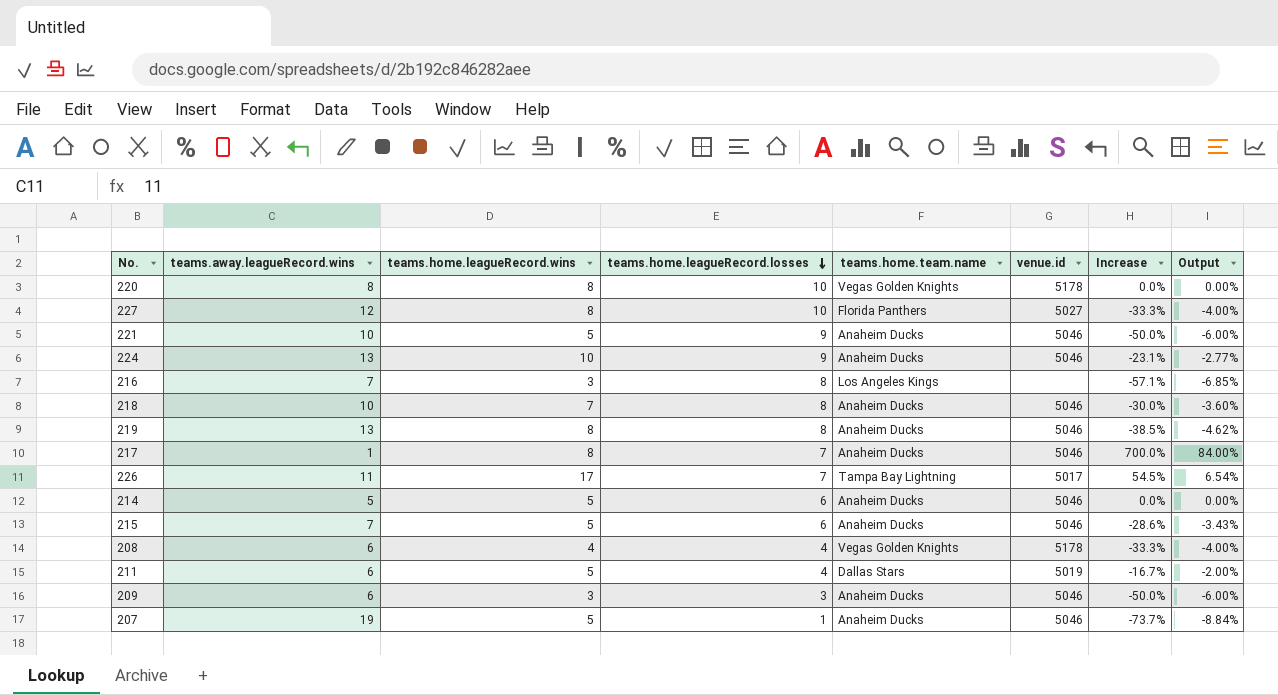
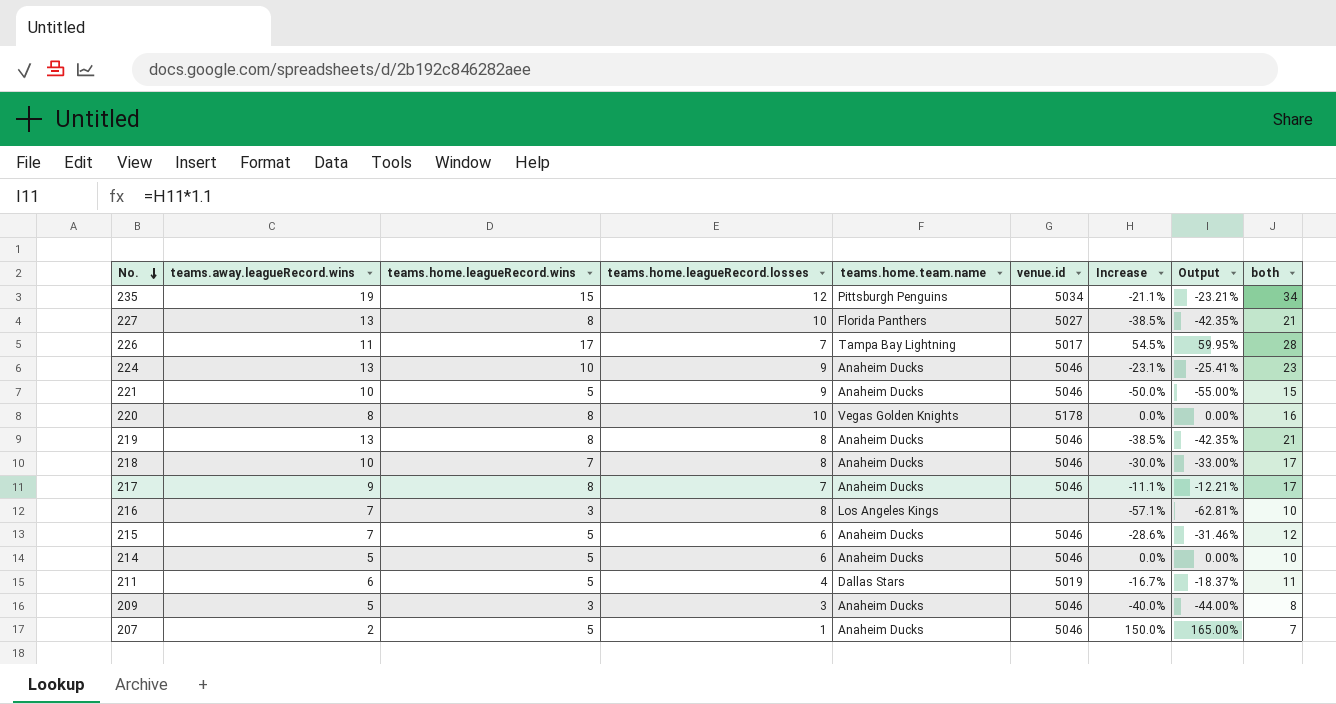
row order: teams.home.leagueRecord.losses descending -> No. descending
column Output | formula: [Increase] * 0.12 -> [Increase] * 1.1
column both | formula: none -> [teams.away.leagueRecord.wins] + [teams.home.leagueRecord.wins]
row 208: 6 | 4 | 4 | Vegas Golden Knights | 5178 | -33.3% | -4.00% -> none
row 235: none -> 19 | 15 | 12 | Pittsburgh Penguins | 5034 | -21.1% | -23.21% | 34
227 | teams.away.leagueRecord.wins: 12 -> 13
227 | Increase: -33.3% -> -38.5%
217 | teams.away.leagueRecord.wins: 1 -> 9
217 | Increase: 700.0% -> -11.1%
209 | teams.away.leagueRecord.wins: 6 -> 5
209 | Increase: -50.0% -> -40.0%
207 | teams.away.leagueRecord.wins: 19 -> 2
207 | Increase: -73.7% -> 150.0%

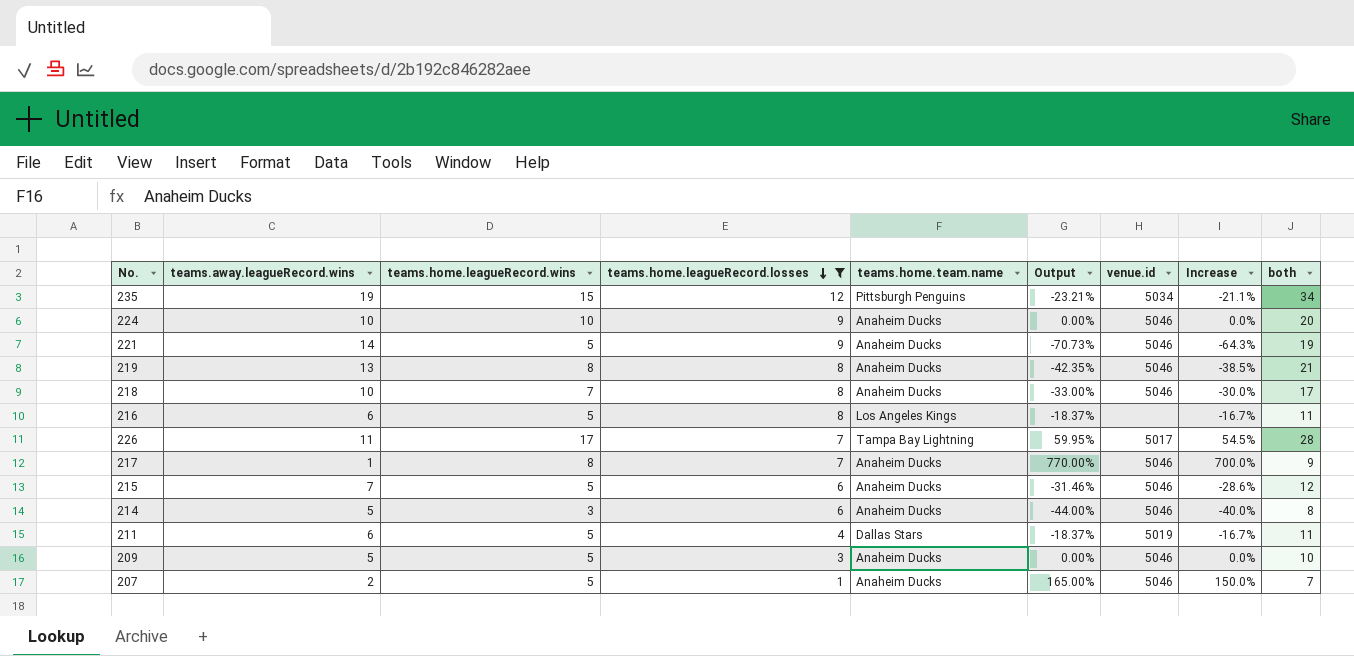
filter: none -> teams.home.leagueRecord.losses != 10
row order: No. descending -> teams.home.leagueRecord.losses descending
column Output | position: 8 -> 6
224 | teams.away.leagueRecord.wins: 13 -> 10
224 | Output: -25.41% -> 0.00%
224 | Increase: -23.1% -> 0.0%
224 | both: 23 -> 20
221 | teams.away.leagueRecord.wins: 10 -> 14
221 | Output: -55.00% -> -70.73%
221 | Increase: -50.0% -> -64.3%
221 | both: 15 -> 19
216 | teams.away.leagueRecord.wins: 7 -> 6
216 | teams.home.leagueRecord.wins: 3 -> 5
216 | Output: -62.81% -> -18.37%
216 | Increase: -57.1% -> -16.7%
216 | both: 10 -> 11
217 | teams.away.leagueRecord.wins: 9 -> 1
217 | Output: -12.21% -> 770.00%
217 | Increase: -11.1% -> 700.0%
217 | both: 17 -> 9
214 | teams.home.leagueRecord.wins: 5 -> 3
214 | Output: 0.00% -> -44.00%
214 | Increase: 0.0% -> -40.0%
214 | both: 10 -> 8
209 | teams.home.leagueRecord.wins: 3 -> 5
209 | Output: -44.00% -> 0.00%
209 | Increase: -40.0% -> 0.0%
209 | both: 8 -> 10

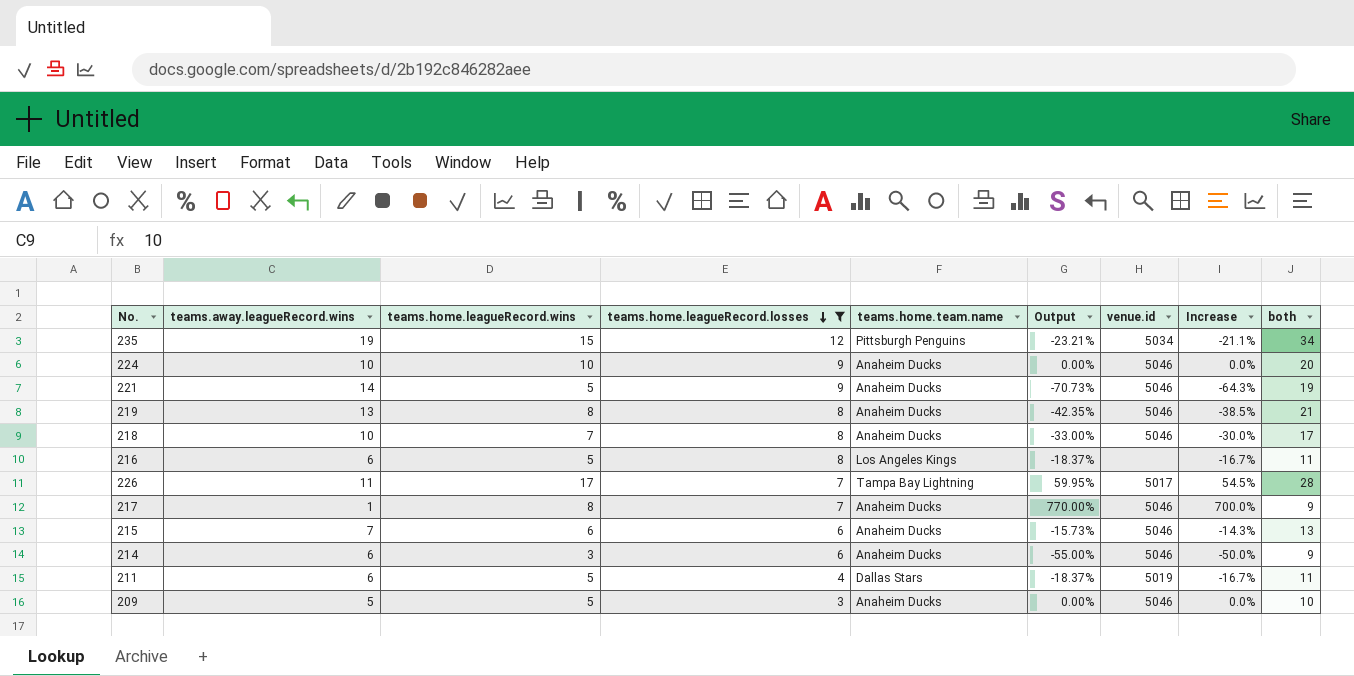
row 207: 2 | 5 | 1 | Anaheim Ducks | 165.00% | 5046 | 150.0% | 7 -> none
215 | teams.home.leagueRecord.wins: 5 -> 6
215 | Output: -31.46% -> -15.73%
215 | Increase: -28.6% -> -14.3%
215 | both: 12 -> 13
214 | teams.away.leagueRecord.wins: 5 -> 6
214 | Output: -44.00% -> -55.00%
214 | Increase: -40.0% -> -50.0%
214 | both: 8 -> 9

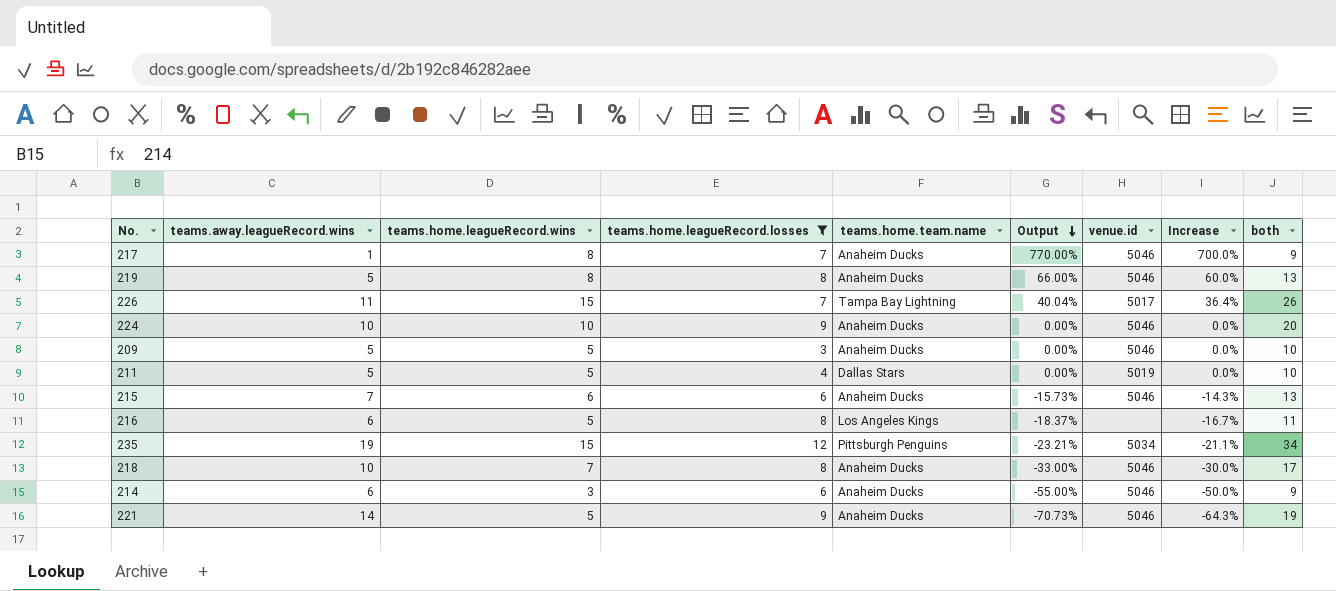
row order: teams.home.leagueRecord.losses descending -> Output descending
219 | teams.away.leagueRecord.wins: 13 -> 5
219 | Output: -42.35% -> 66.00%
219 | Increase: -38.5% -> 60.0%
219 | both: 21 -> 13
226 | teams.home.leagueRecord.wins: 17 -> 15
226 | Output: 59.95% -> 40.04%
226 | Increase: 54.5% -> 36.4%
226 | both: 28 -> 26
211 | teams.away.leagueRecord.wins: 6 -> 5
211 | Output: -18.37% -> 0.00%
211 | Increase: -16.7% -> 0.0%
211 | both: 11 -> 10

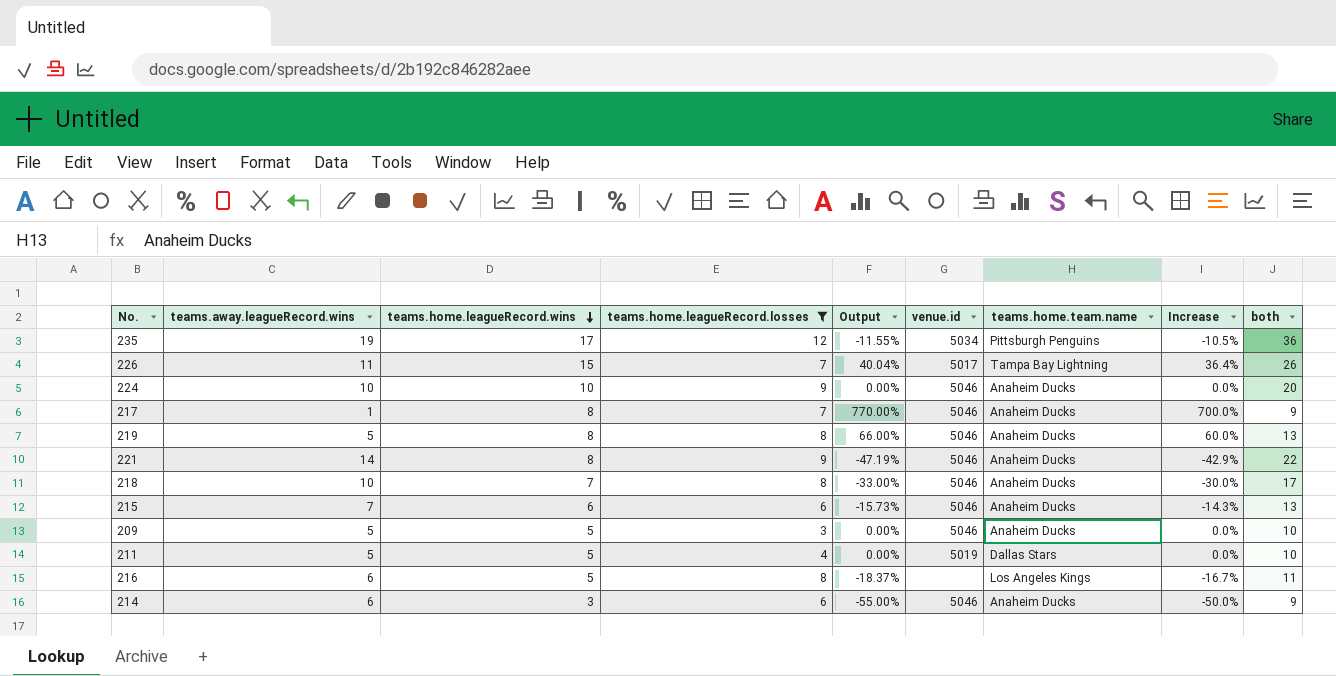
row order: Output descending -> teams.home.leagueRecord.wins descending
column teams.home.team.name | position: 5 -> 7
235 | teams.home.leagueRecord.wins: 15 -> 17
235 | Output: -23.21% -> -11.55%
235 | Increase: -21.1% -> -10.5%
235 | both: 34 -> 36
221 | teams.home.leagueRecord.wins: 5 -> 8
221 | Output: -70.73% -> -47.19%
221 | Increase: -64.3% -> -42.9%
221 | both: 19 -> 22

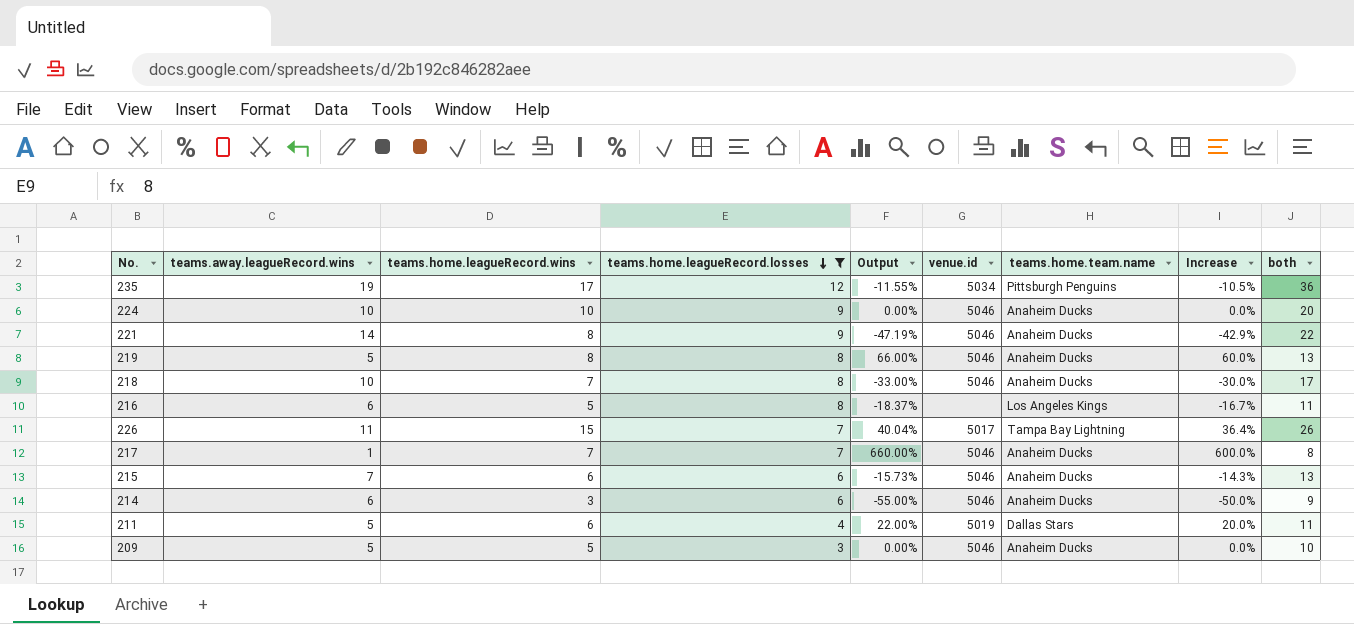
row order: teams.home.leagueRecord.wins descending -> teams.home.leagueRecord.losses descending
217 | teams.home.leagueRecord.wins: 8 -> 7
217 | Output: 770.00% -> 660.00%
217 | Increase: 700.0% -> 600.0%
217 | both: 9 -> 8
211 | teams.home.leagueRecord.wins: 5 -> 6
211 | Output: 0.00% -> 22.00%
211 | Increase: 0.0% -> 20.0%
211 | both: 10 -> 11

